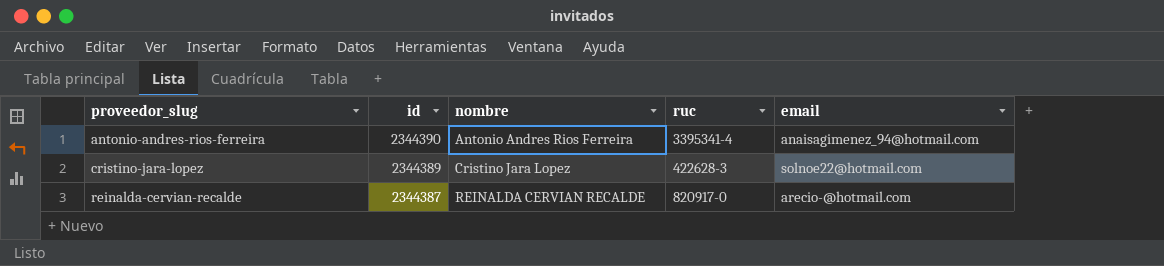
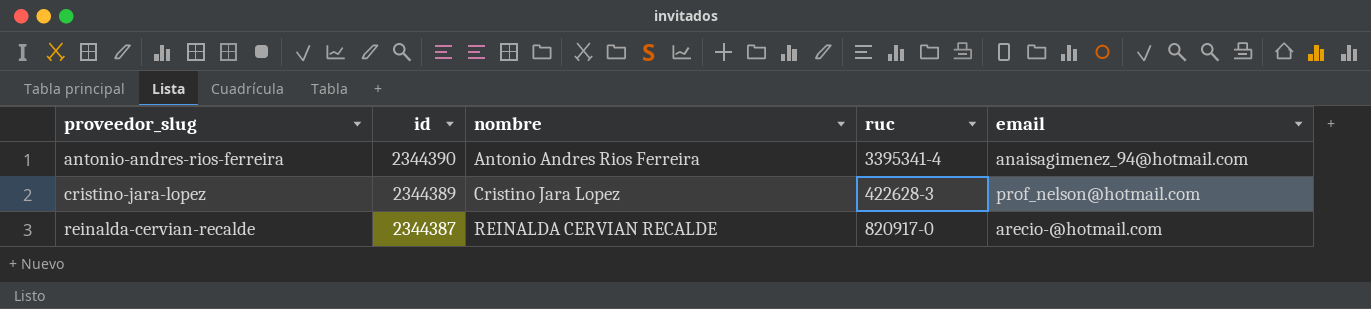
cristino-jara-lopez | email: solnoe22@hotmail.com -> prof_nelson@hotmail.com

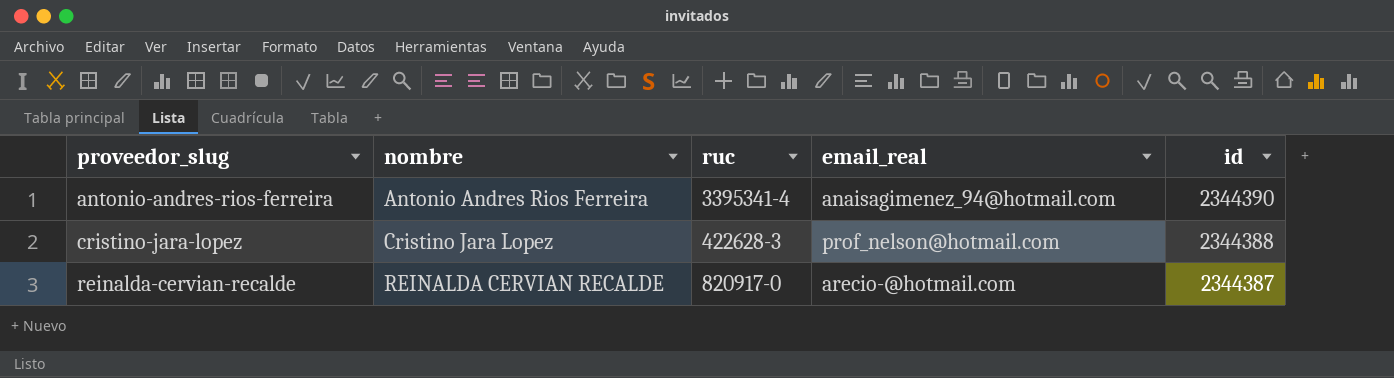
column name: email -> email_real
column id | position: 2 -> 5
cristino-jara-lopez | id: 2344389 -> 2344388

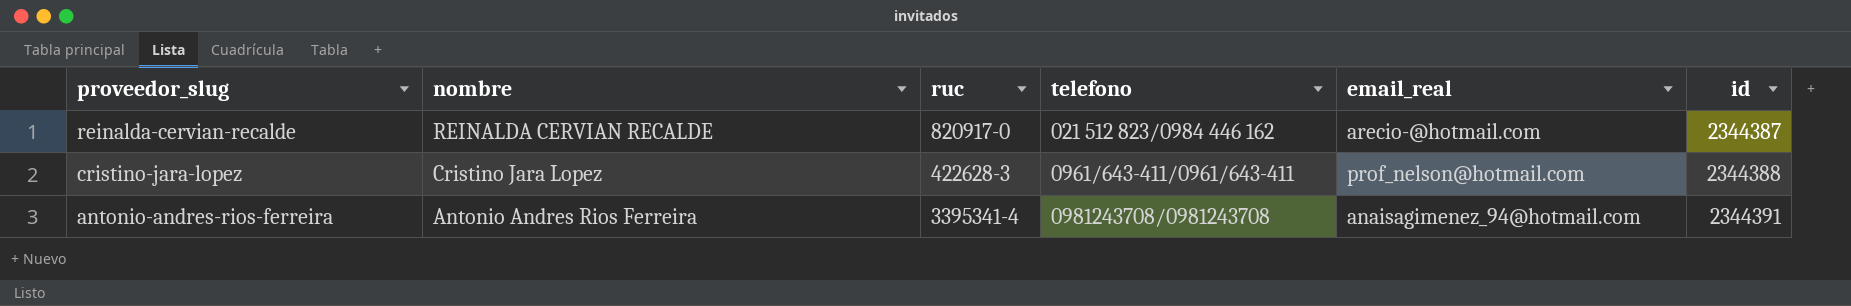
row order: proveedor_slug ascending -> proveedor_slug descending
column telefono | position: none -> 4
antonio-andres-rios-ferreira | id: 2344390 -> 2344391

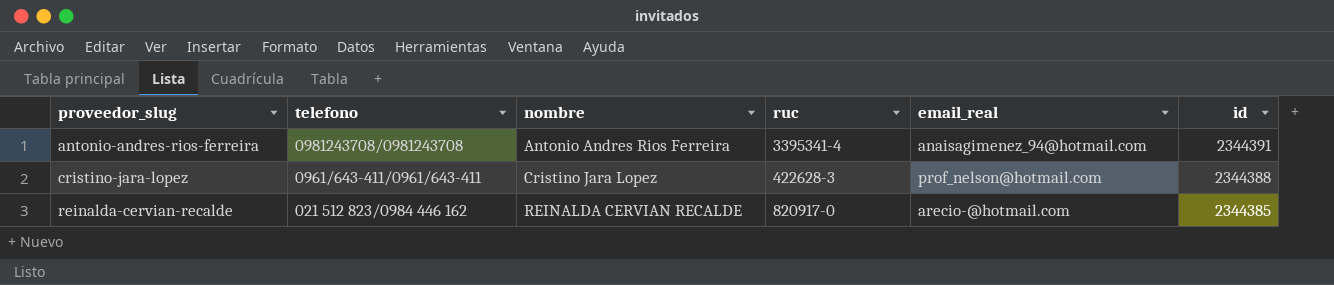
row order: proveedor_slug descending -> proveedor_slug ascending
column telefono | position: 4 -> 2
reinalda-cervian-recalde | id: 2344387 -> 2344385

